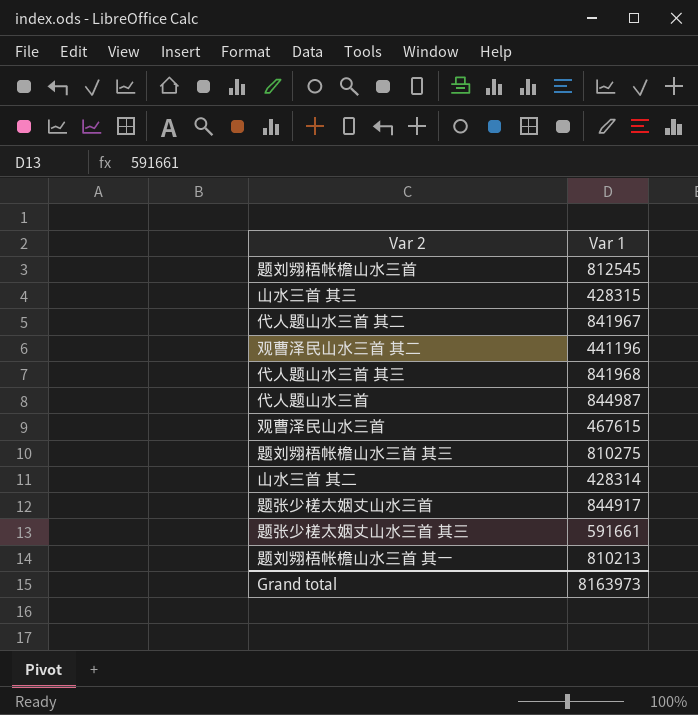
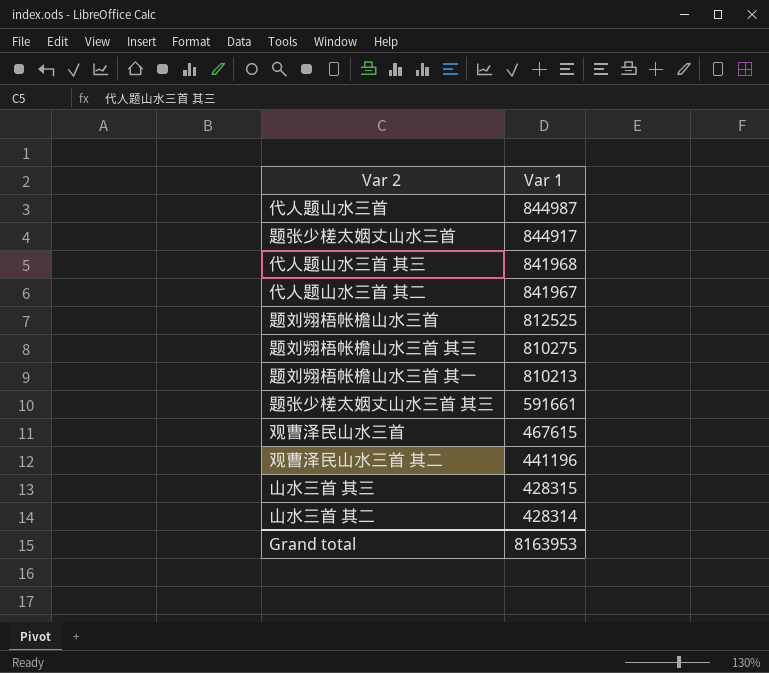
row order: none -> Var 1 descending
题刘翙梧帐檐山水三首 | Var 1: 812545 -> 812525
Grand total | Var 1: 8163973 -> 8163953

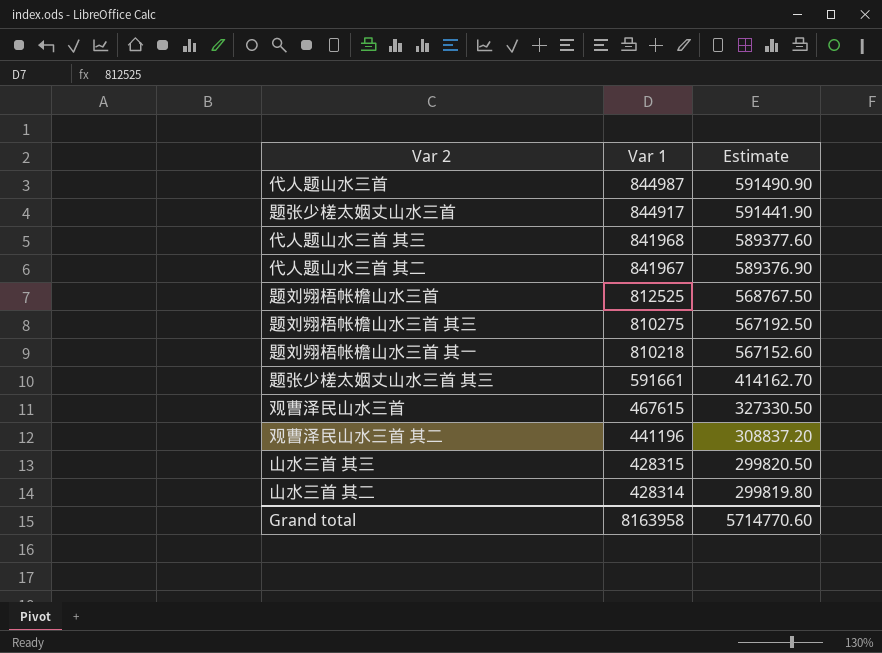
column Estimate | formula: none -> [Var 1] * 0.7
题刘翙梧帐檐山水三首 其一 | Var 1: 810213 -> 810218
Grand total | Var 1: 8163953 -> 8163958

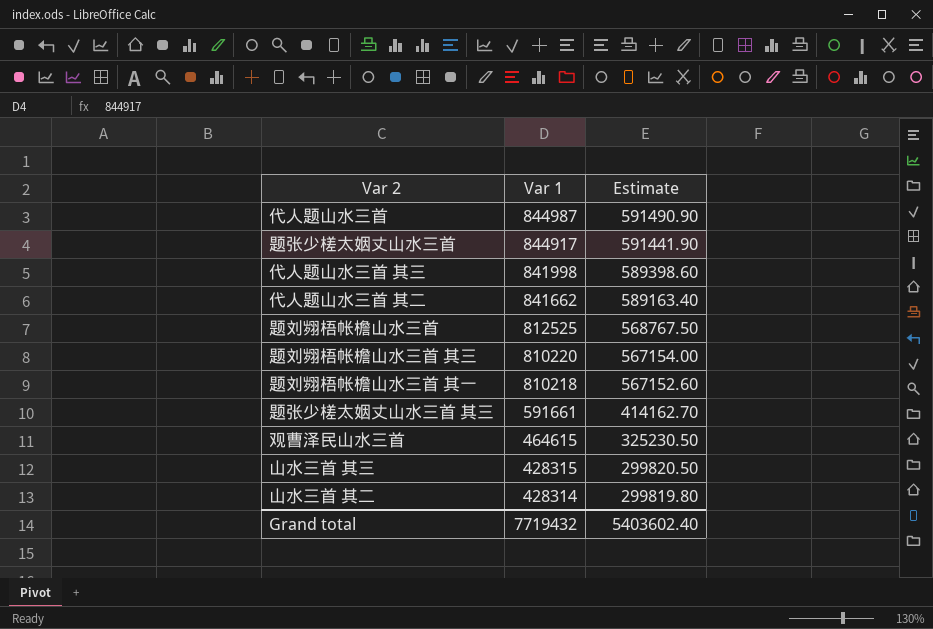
row 观曹泽民山水三首 其二: 441196 | 308837.20 -> none
代人题山水三首 其三 | Var 1: 841968 -> 841998
代人题山水三首 其三 | Estimate: 589377.60 -> 589398.60
代人题山水三首 其二 | Var 1: 841967 -> 841662
代人题山水三首 其二 | Estimate: 589376.90 -> 589163.40
题刘翙梧帐檐山水三首 其三 | Var 1: 810275 -> 810220
题刘翙梧帐檐山水三首 其三 | Estimate: 567192.50 -> 567154.00
观曹泽民山水三首 | Var 1: 467615 -> 464615
观曹泽民山水三首 | Estimate: 327330.50 -> 325230.50
Grand total | Var 1: 8163958 -> 7719432
Grand total | Estimate: 5714770.60 -> 5403602.40

